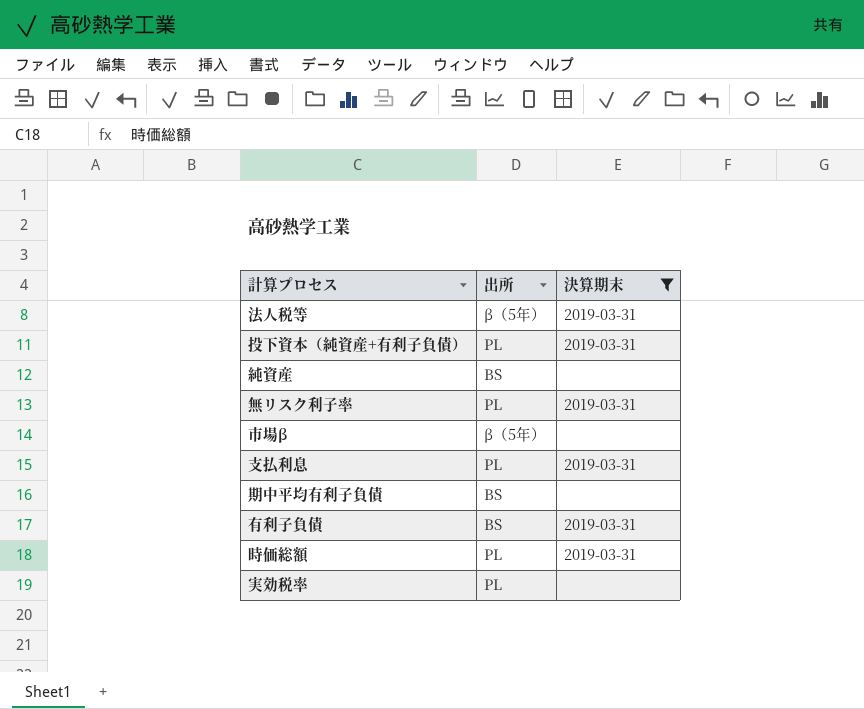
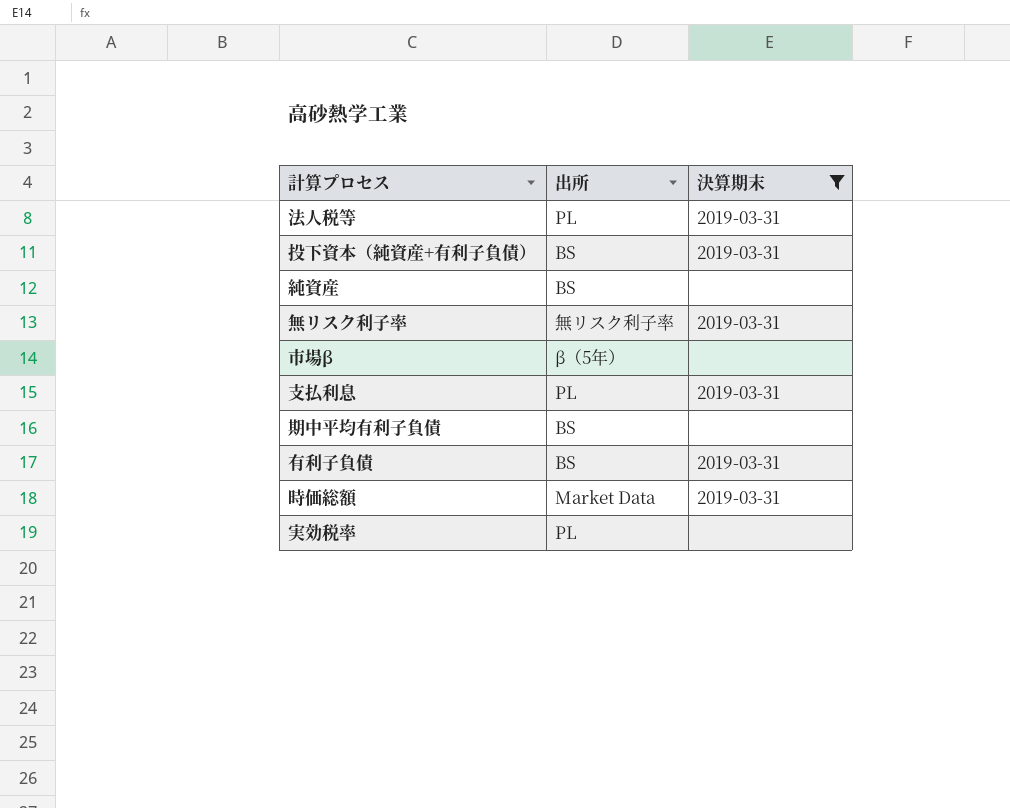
法人税等 | 出所: β（5年） -> PL
投下資本（純資産+有利子負債） | 出所: PL -> BS
無リスク利子率 | 出所: PL -> 無リスク利子率
時価総額 | 出所: PL -> Market Data

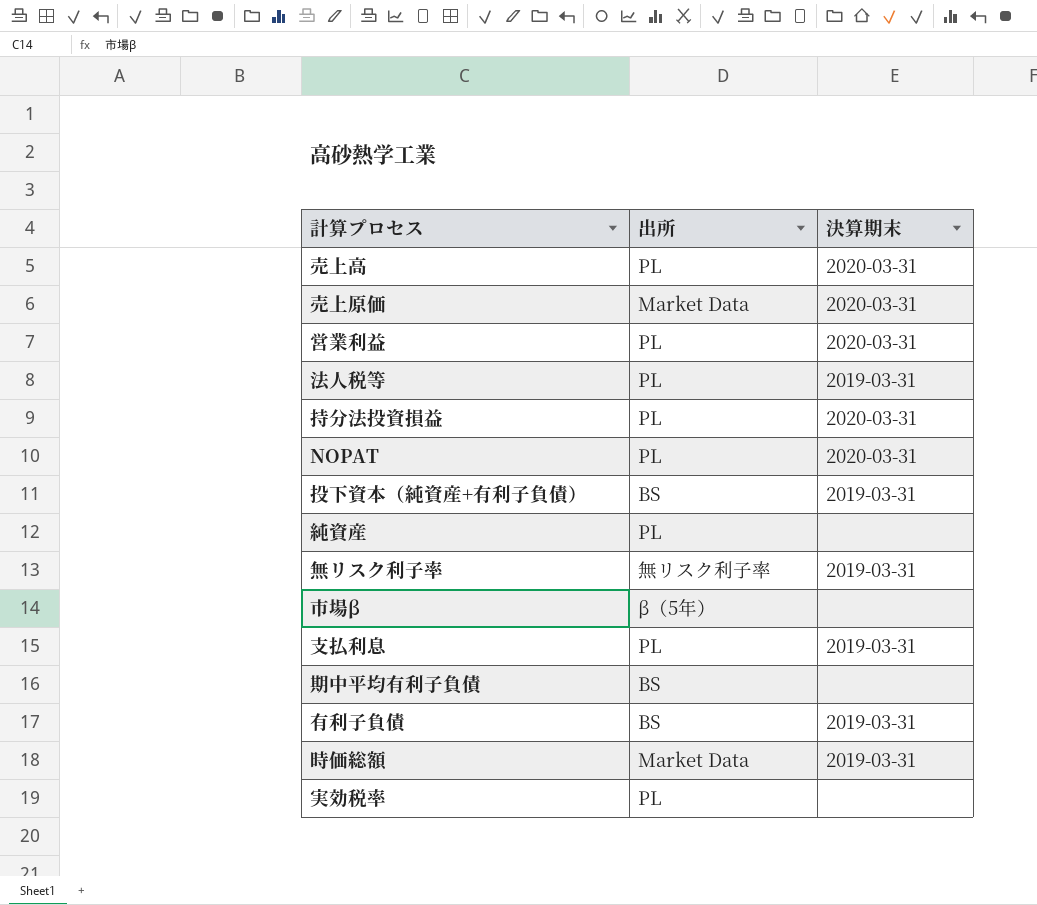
filter: 決算期末 != 2020-03-31 -> none
純資産 | 出所: BS -> PL

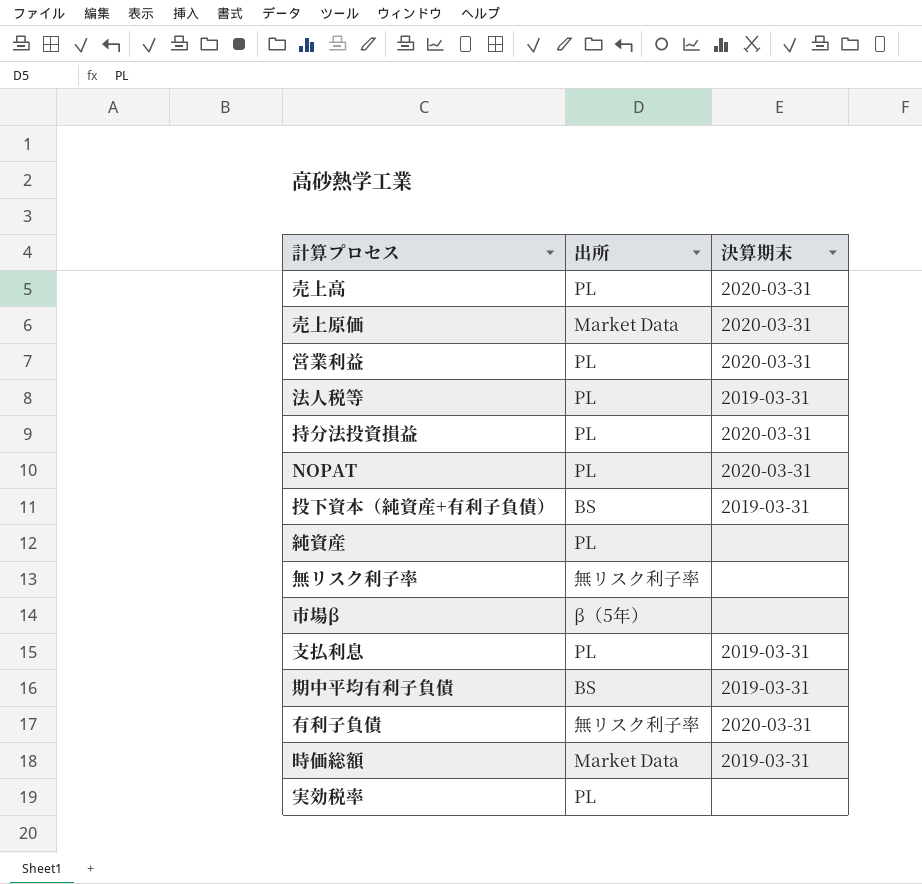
無リスク利子率 | 決算期末: 2019-03-31 -> none
期中平均有利子負債 | 決算期末: none -> 2019-03-31
有利子負債 | 出所: BS -> 無リスク利子率
有利子負債 | 決算期末: 2019-03-31 -> 2020-03-31

